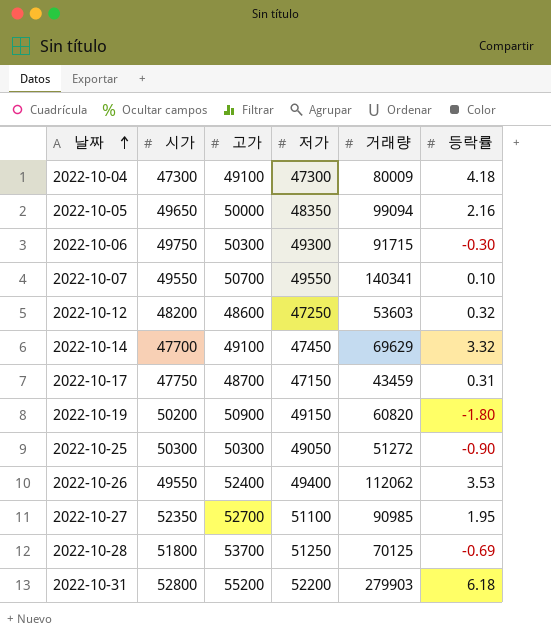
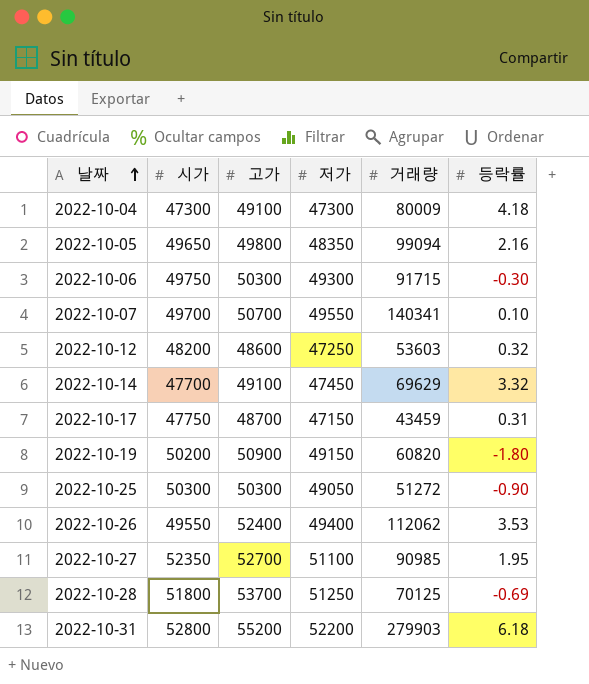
2022-10-05 | 고가: 50000 -> 49800
2022-10-07 | 시가: 49550 -> 49700

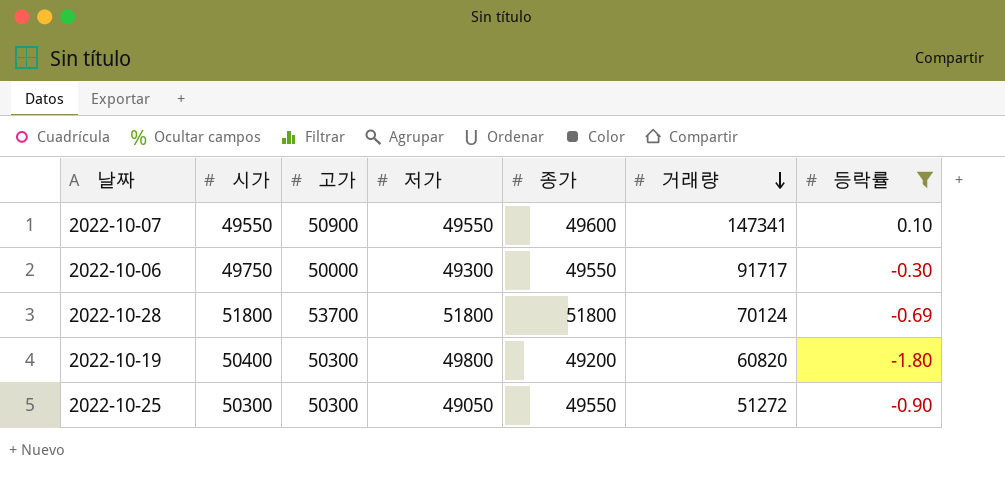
filter: none -> 등락률 <= 0.10
row order: 날짜 ascending -> 거래량 descending
column 종가 | position: none -> 5
2022-10-07 | 시가: 49700 -> 49550
2022-10-07 | 고가: 50700 -> 50900
2022-10-07 | 거래량: 140341 -> 147341
2022-10-06 | 고가: 50300 -> 50000
2022-10-06 | 거래량: 91715 -> 91717
2022-10-28 | 저가: 51250 -> 51800
2022-10-28 | 거래량: 70125 -> 70124
2022-10-19 | 시가: 50200 -> 50400
2022-10-19 | 고가: 50900 -> 50300
2022-10-19 | 저가: 49150 -> 49800

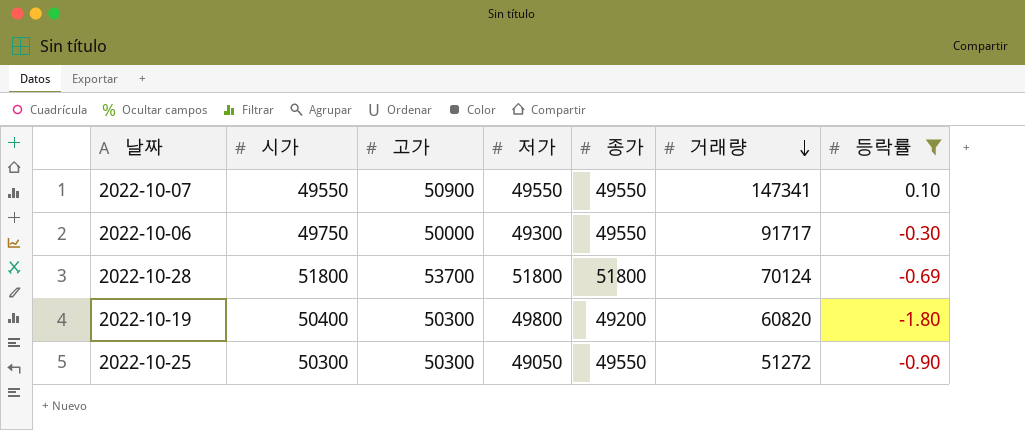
2022-10-07 | 종가: 49600 -> 49550

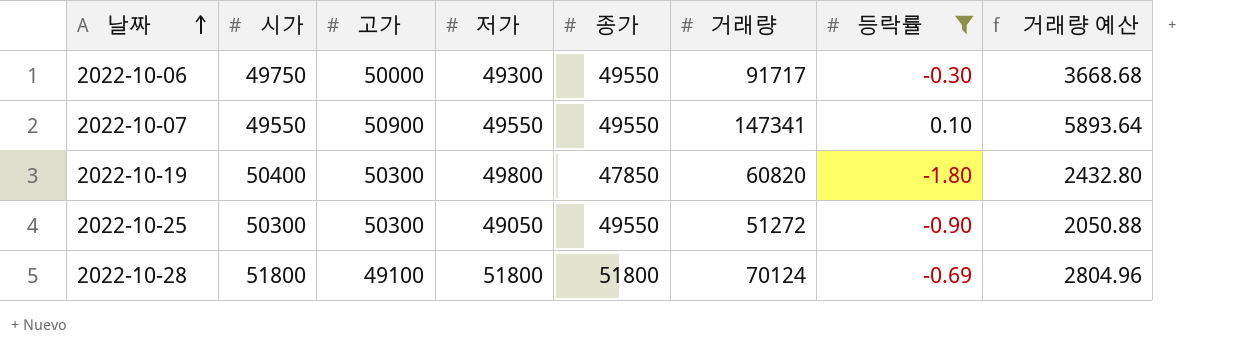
row order: 거래량 descending -> 날짜 ascending
column 거래량 예산 | formula: none -> [거래량] * 0.04
2022-10-19 | 종가: 49200 -> 47850
2022-10-28 | 고가: 53700 -> 49100

